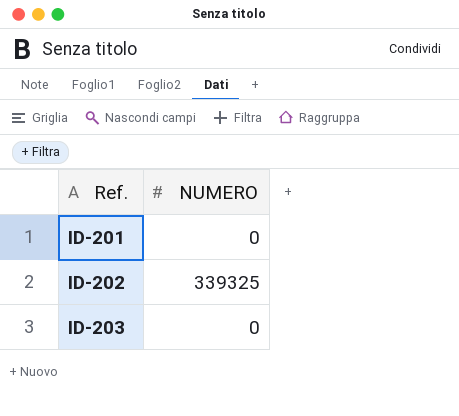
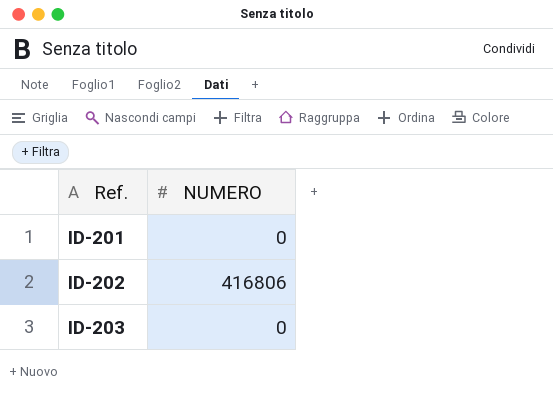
ID-202 | NUMERO: 339325 -> 416806

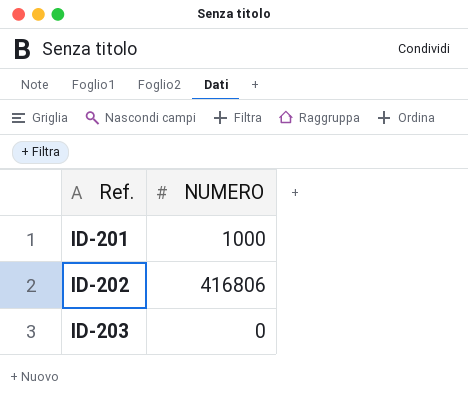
ID-201 | NUMERO: 0 -> 1000

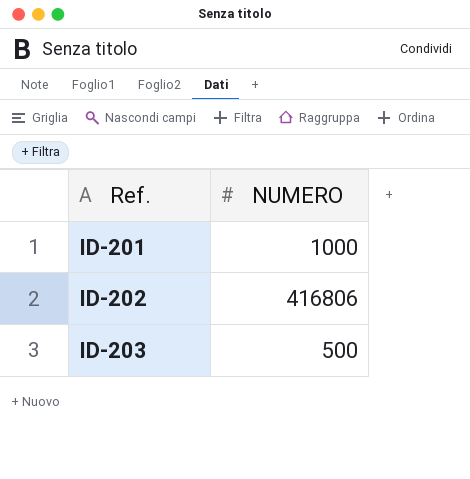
ID-203 | NUMERO: 0 -> 500

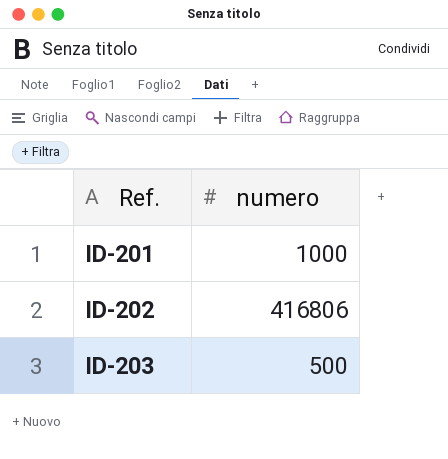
column name: NUMERO -> numero

